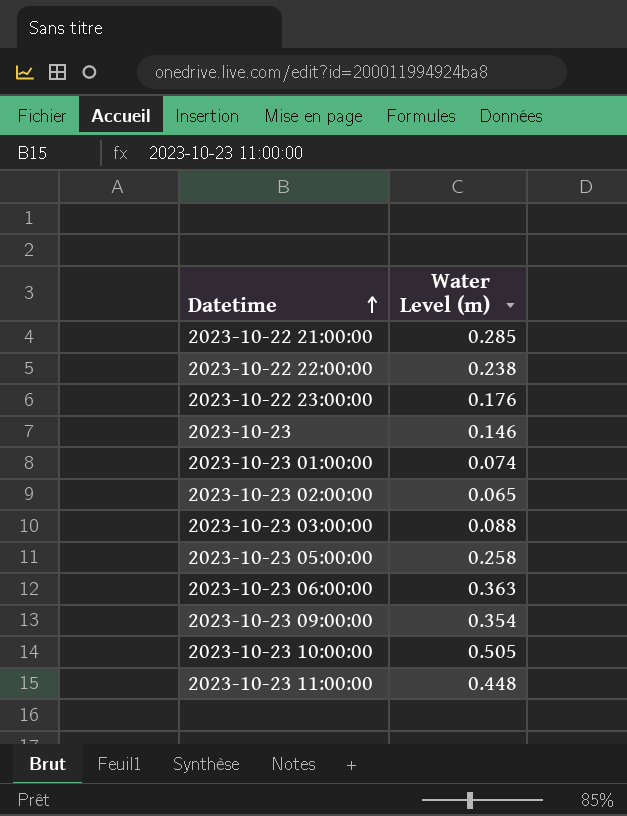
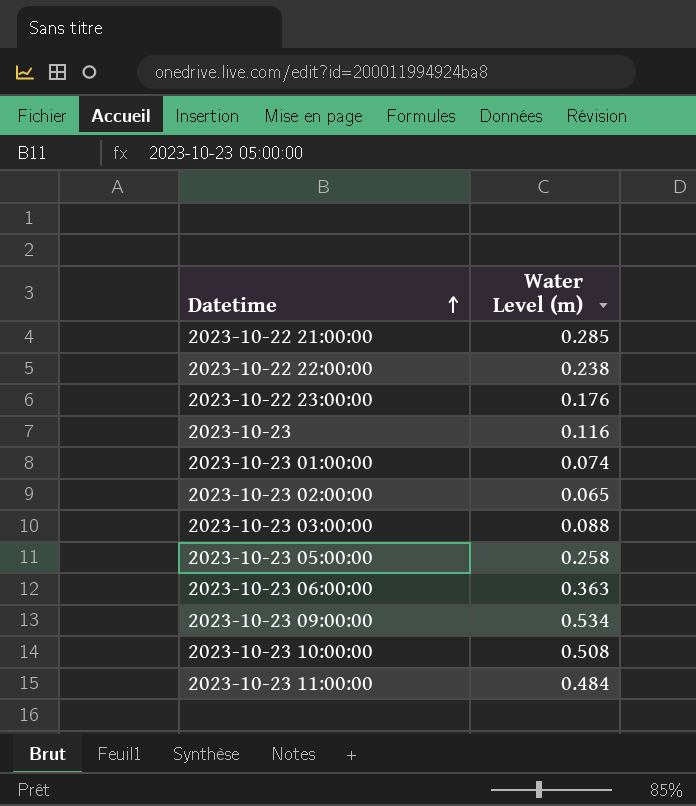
2023-10-23 | Water Level (m): 0.146 -> 0.116
2023-10-23 09:00:00 | Water Level (m): 0.354 -> 0.534
2023-10-23 10:00:00 | Water Level (m): 0.505 -> 0.508
2023-10-23 11:00:00 | Water Level (m): 0.448 -> 0.484

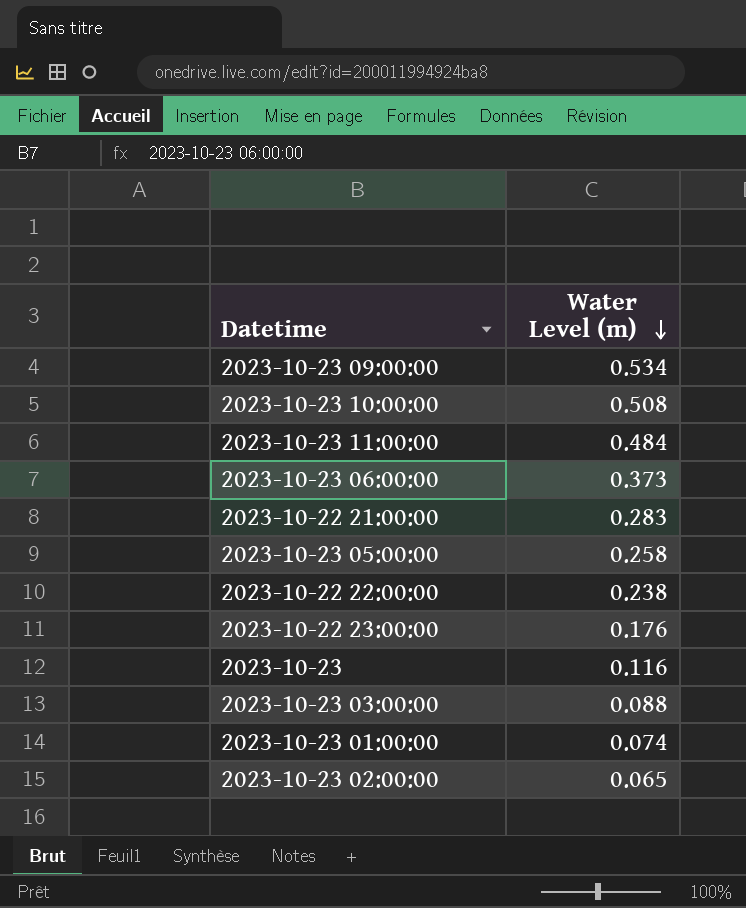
row order: Datetime ascending -> Water Level (m) descending
2023-10-23 06:00:00 | Water Level (m): 0.363 -> 0.373
2023-10-22 21:00:00 | Water Level (m): 0.285 -> 0.283

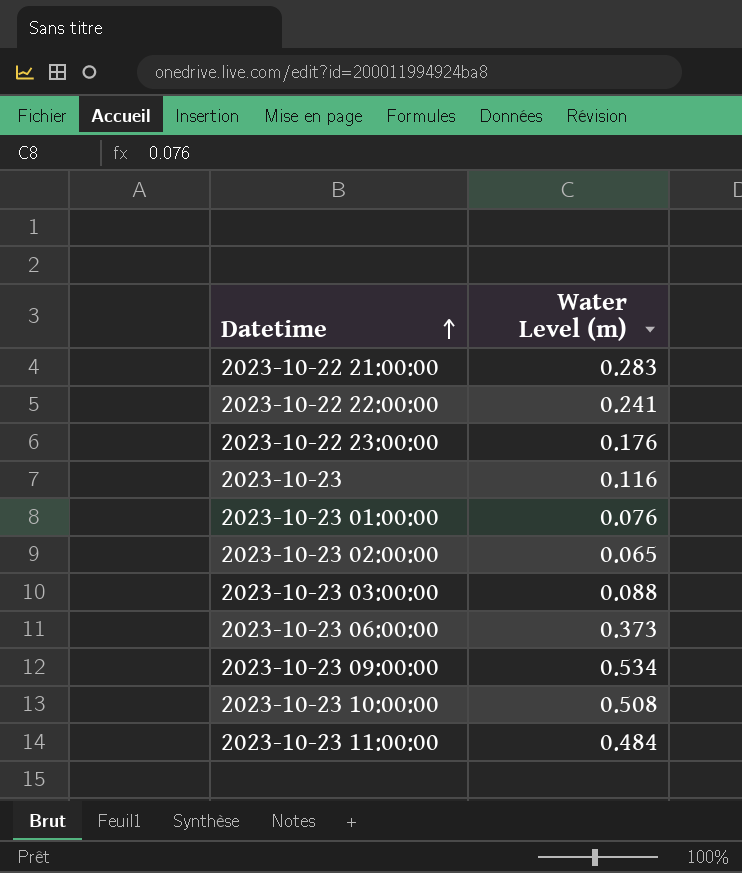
row order: Water Level (m) descending -> Datetime ascending
row 2023-10-23 05:00:00: 0.258 -> none
2023-10-22 22:00:00 | Water Level (m): 0.238 -> 0.241
2023-10-23 01:00:00 | Water Level (m): 0.074 -> 0.076

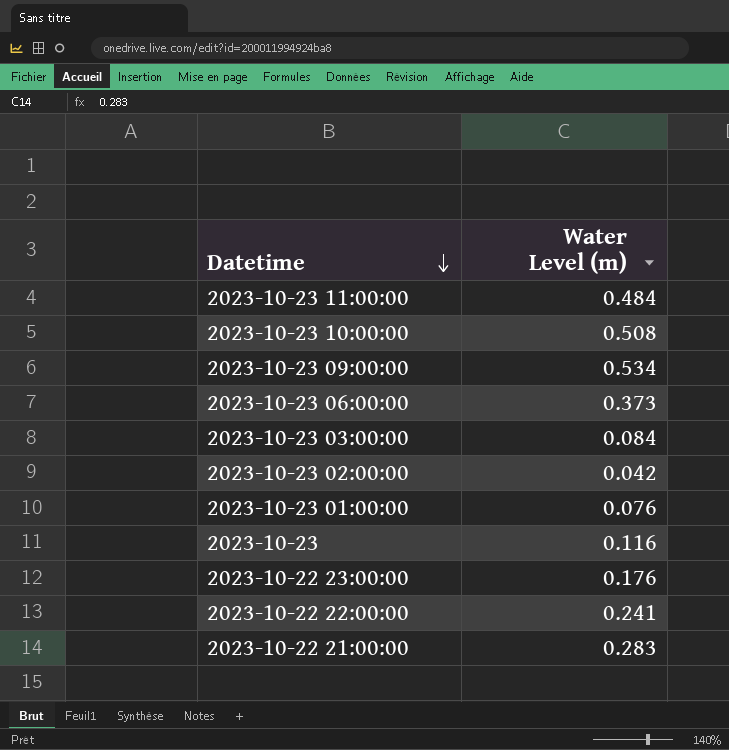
row order: Datetime ascending -> Datetime descending
2023-10-23 03:00:00 | Water Level (m): 0.088 -> 0.084
2023-10-23 02:00:00 | Water Level (m): 0.065 -> 0.042

